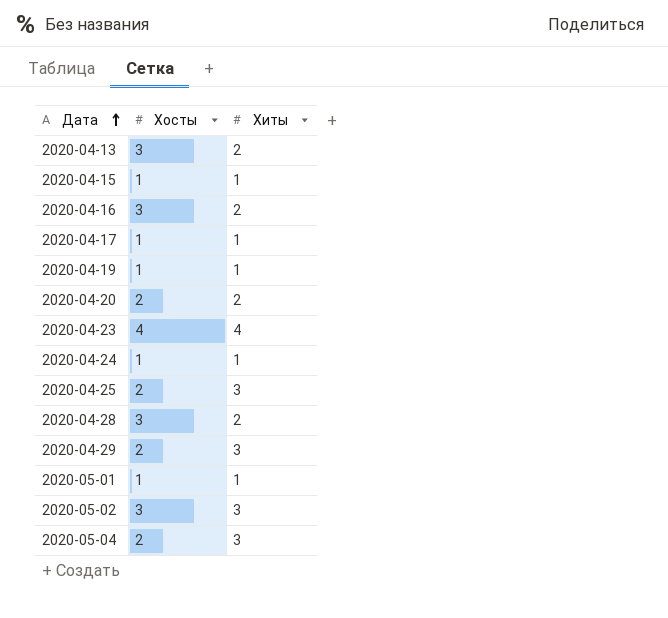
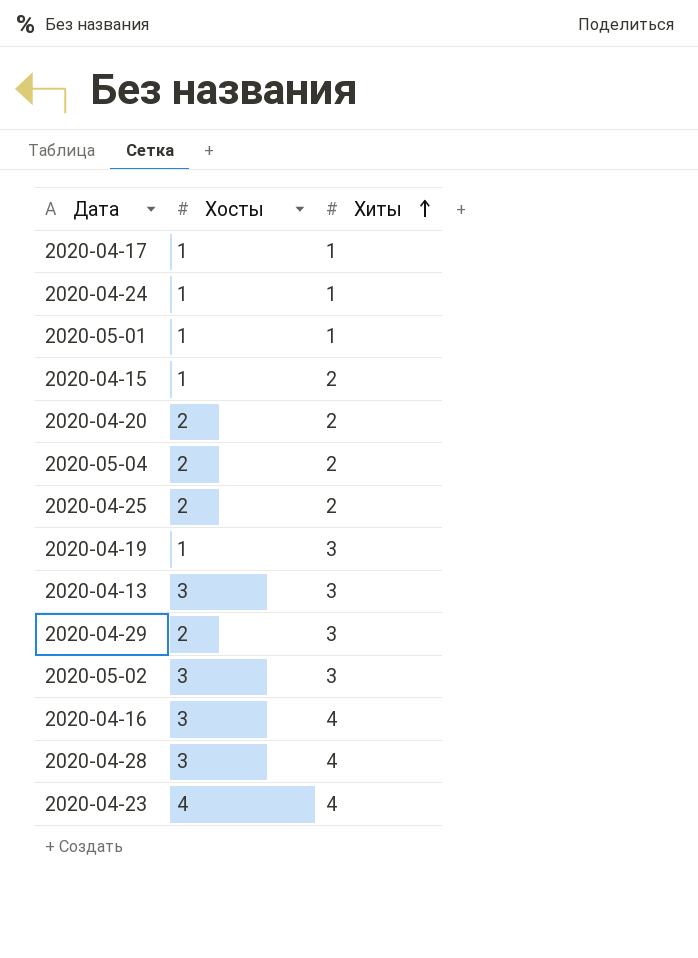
row order: Дата ascending -> Хиты ascending
2020-04-15 | Хиты: 1 -> 2
2020-05-04 | Хиты: 3 -> 2
2020-04-25 | Хиты: 3 -> 2
2020-04-19 | Хиты: 1 -> 3
2020-04-13 | Хиты: 2 -> 3
2020-04-16 | Хиты: 2 -> 4
2020-04-28 | Хиты: 2 -> 4

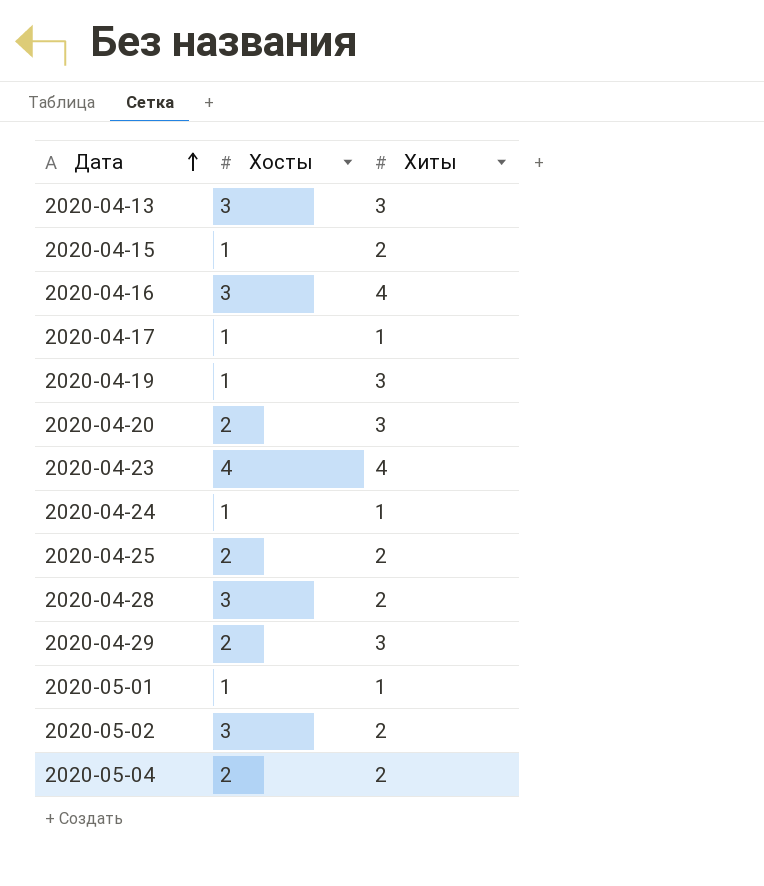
row order: Хиты ascending -> Дата ascending
2020-04-20 | Хиты: 2 -> 3
2020-04-28 | Хиты: 4 -> 2
2020-05-02 | Хиты: 3 -> 2

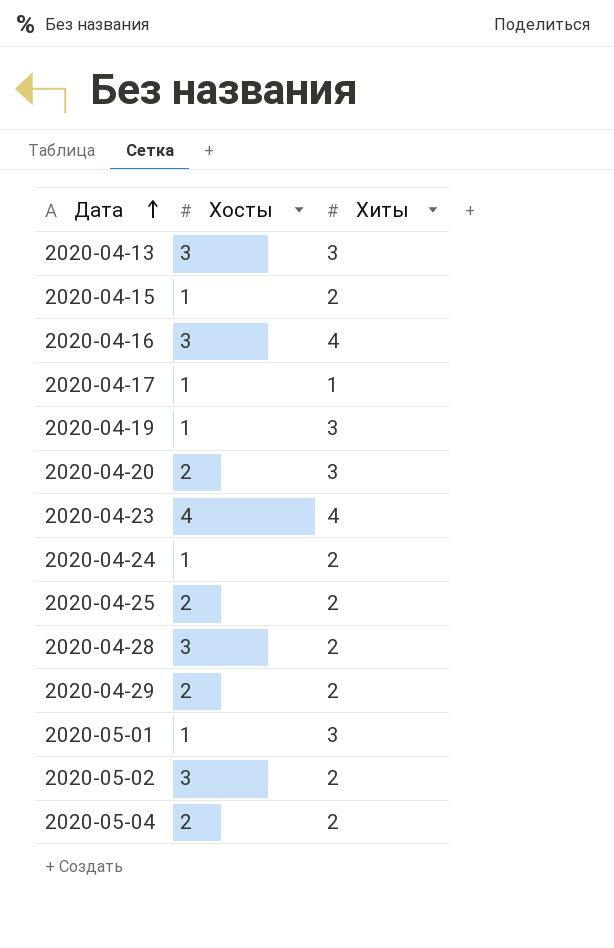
2020-04-24 | Хиты: 1 -> 2
2020-04-29 | Хиты: 3 -> 2
2020-05-01 | Хиты: 1 -> 3

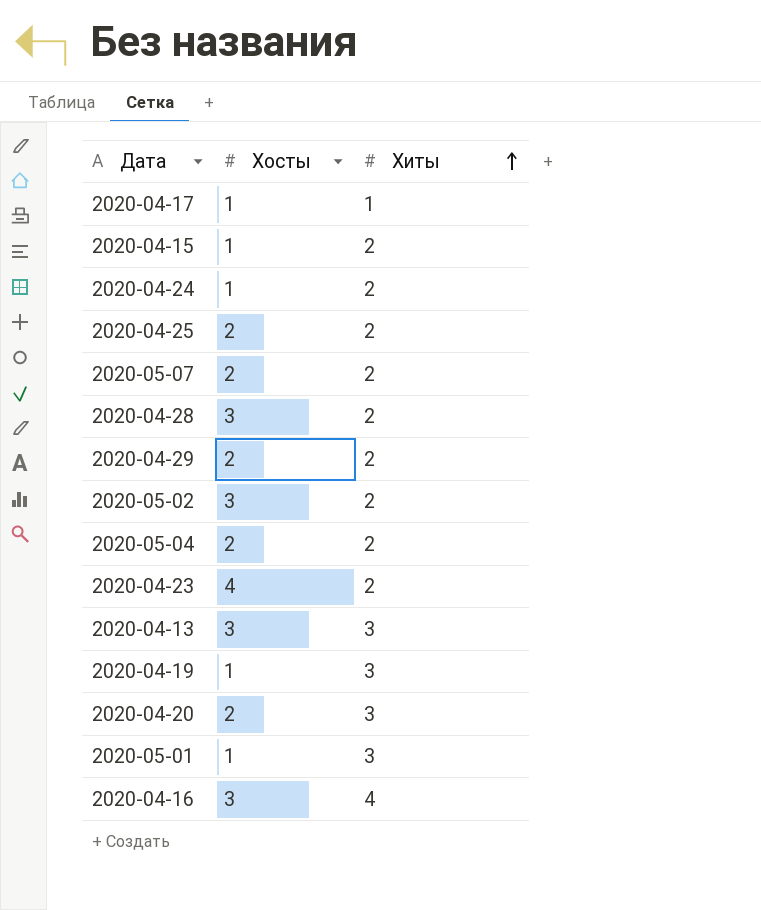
row order: Дата ascending -> Хиты ascending
row 2020-05-07: none -> 2 | 2
2020-04-23 | Хиты: 4 -> 2

